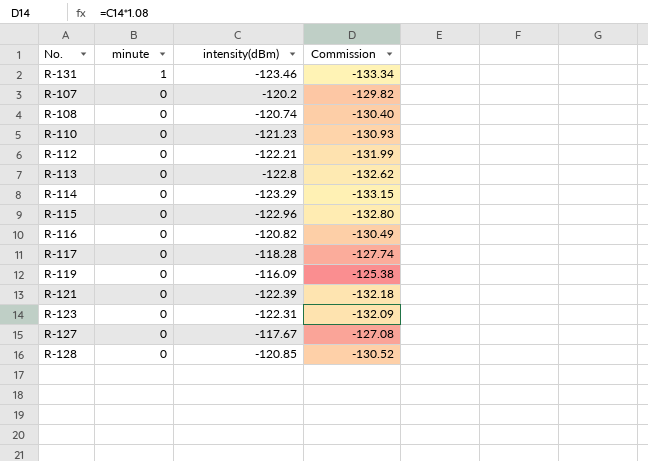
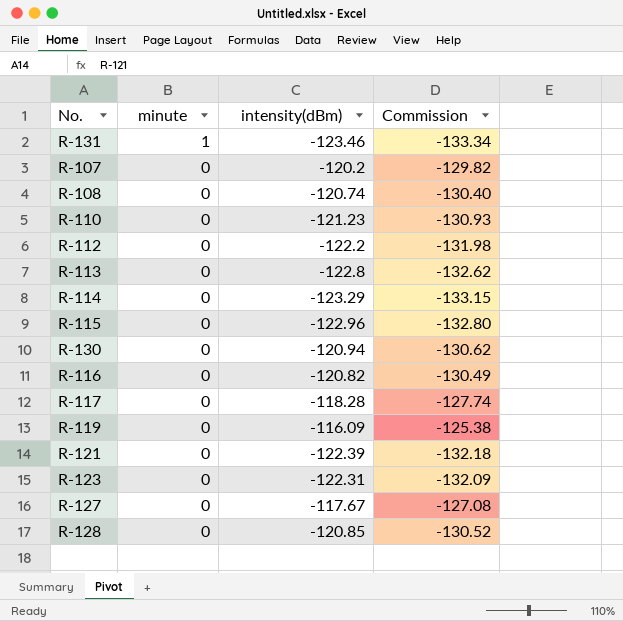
R-112 | intensity(dBm): -122.21 -> -122.2
R-112 | Commission: -131.99 -> -131.98
row R-130: none -> 0 | -120.94 | -130.62

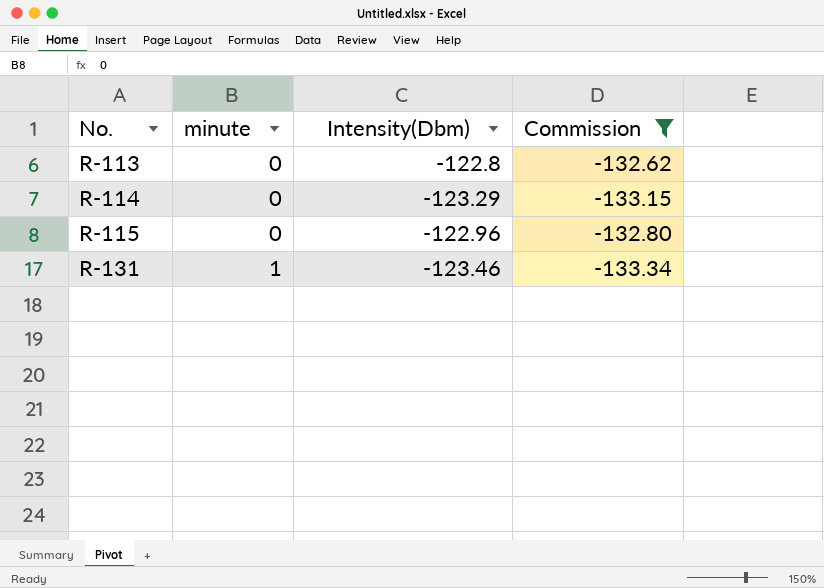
filter: none -> Commission <= -132.62
row order: minute descending -> No. ascending
column name: intensity(dBm) -> Intensity(Dbm)

